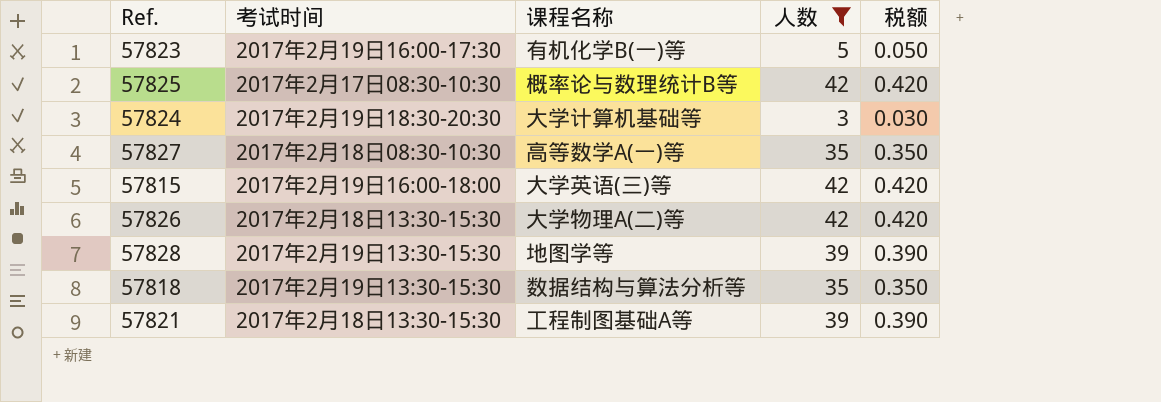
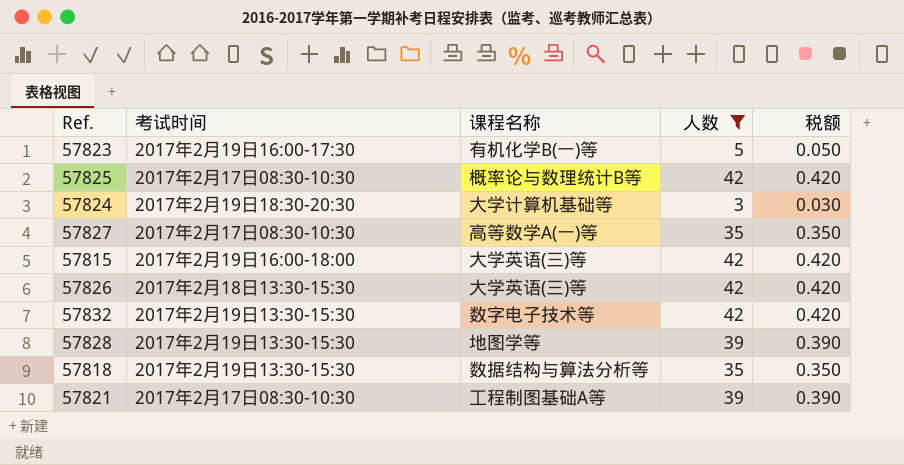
57827 | 考试时间: 2017年2月18日08:30-10:30 -> 2017年2月17日08:30-10:30
57826 | 课程名称: 大学物理A(二)等 -> 大学英语(三)等
row 57832: none -> 2017年2月19日13:30-15:30 | 数字电子技术等 | 42 | 0.420
57821 | 考试时间: 2017年2月18日13:30-15:30 -> 2017年2月17日08:30-10:30

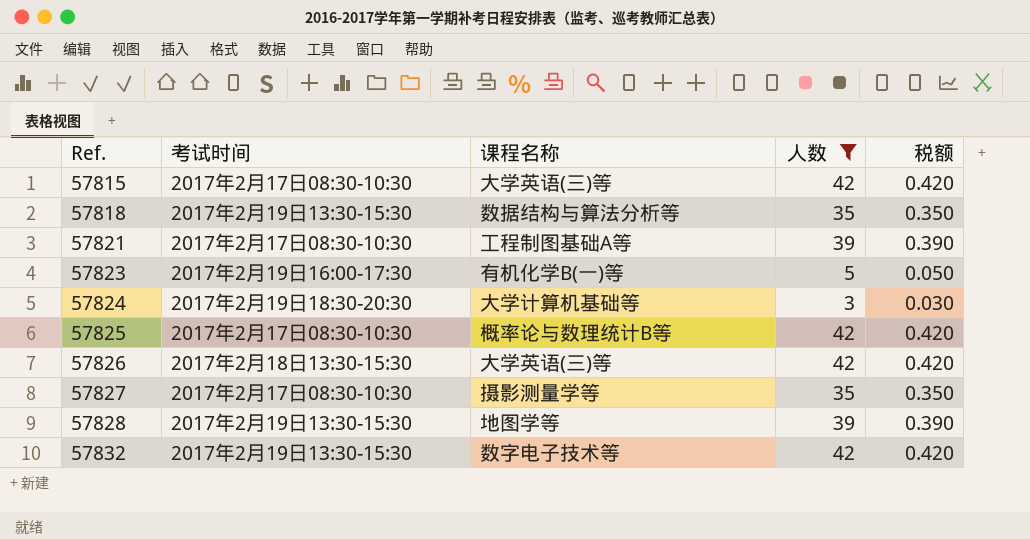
row order: none -> Ref. ascending
57815 | 考试时间: 2017年2月19日16:00-18:00 -> 2017年2月17日08:30-10:30
57827 | 课程名称: 高等数学A(一)等 -> 摄影测量学等

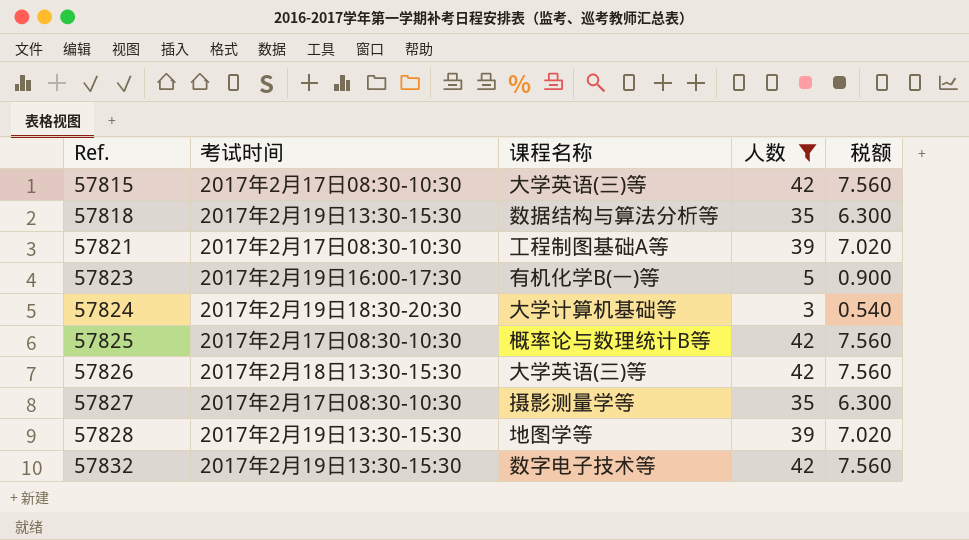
column 税额 | formula: [人数] * 0.01 -> [人数] * 0.18

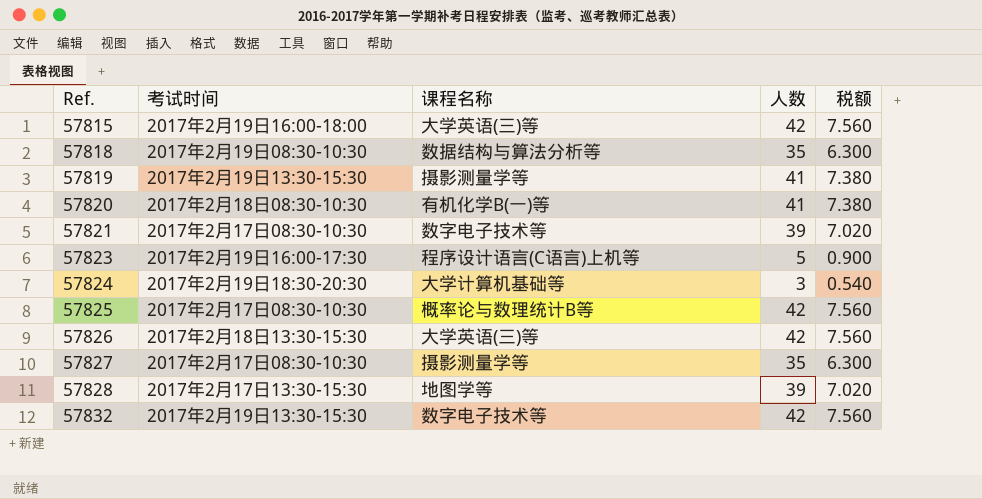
filter: 人数 != 41 -> none
57815 | 考试时间: 2017年2月17日08:30-10:30 -> 2017年2月19日16:00-18:00
57818 | 考试时间: 2017年2月19日13:30-15:30 -> 2017年2月19日08:30-10:30
57821 | 课程名称: 工程制图基础A等 -> 数字电子技术等
57823 | 课程名称: 有机化学B(一)等 -> 程序设计语言(C语言)上机等
57828 | 考试时间: 2017年2月19日13:30-15:30 -> 2017年2月17日13:30-15:30

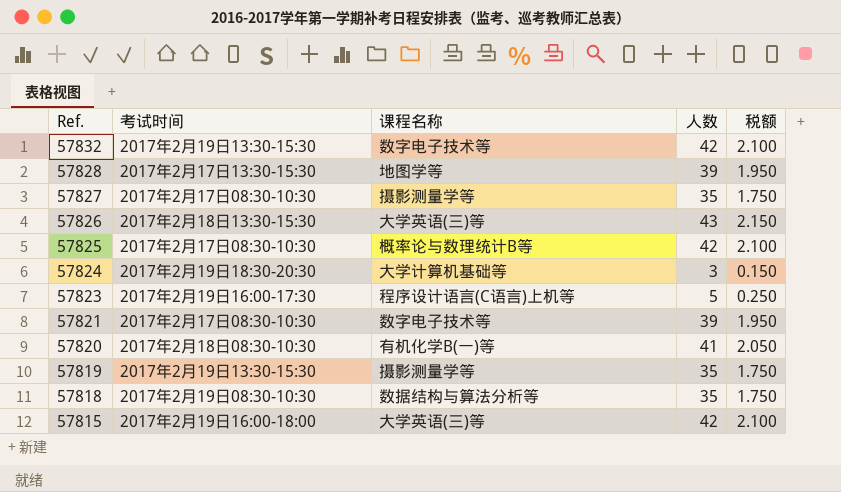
row order: Ref. ascending -> Ref. descending
column 税额 | formula: [人数] * 0.18 -> [人数] * 0.05
57826 | 人数: 42 -> 43
57819 | 人数: 41 -> 35

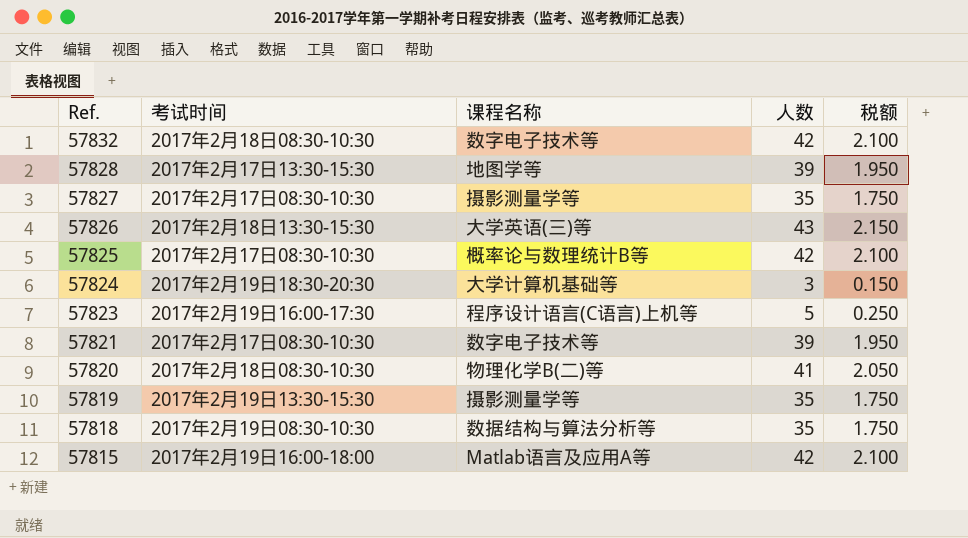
57832 | 考试时间: 2017年2月19日13:30-15:30 -> 2017年2月18日08:30-10:30
57820 | 课程名称: 有机化学B(一)等 -> 物理化学B(二)等
57815 | 课程名称: 大学英语(三)等 -> Matlab语言及应用A等

